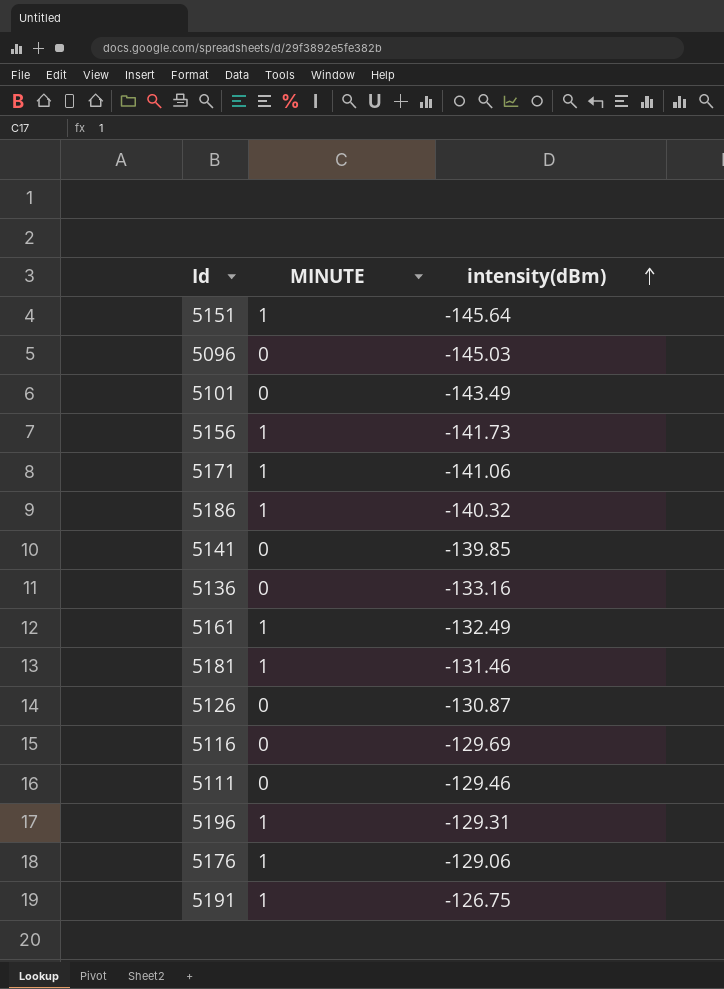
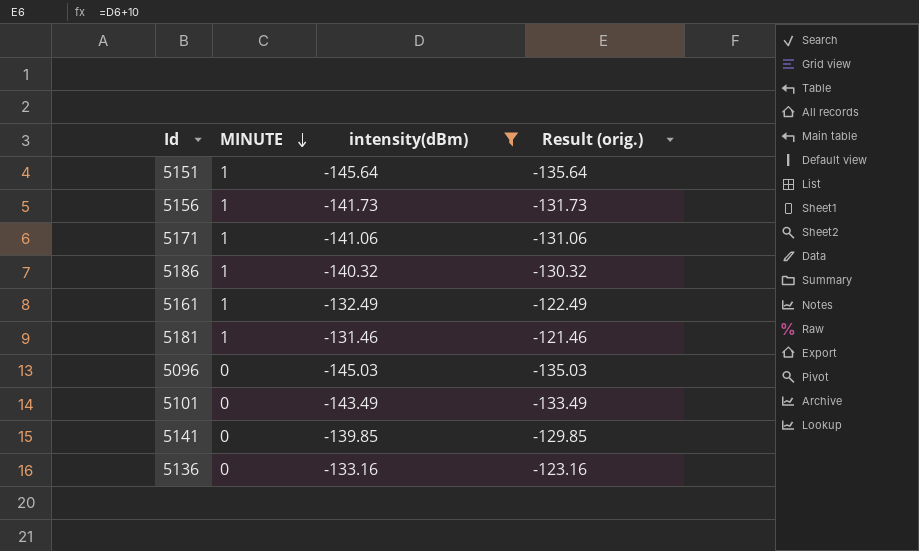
filter: none -> intensity(dBm) <= -131.46
row order: intensity(dBm) ascending -> MINUTE descending
column Result (orig.) | formula: none -> [intensity(dBm)] + 10

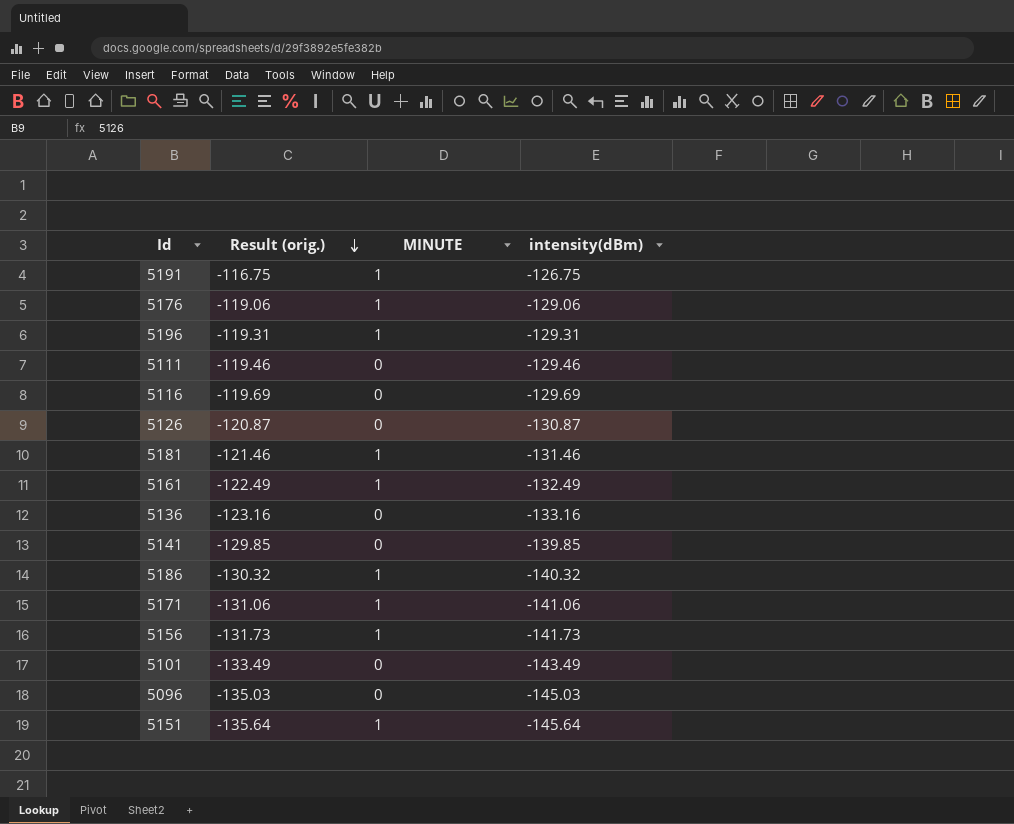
filter: intensity(dBm) <= -131.46 -> none
row order: MINUTE descending -> Result (orig.) descending
column Result (orig.) | position: 4 -> 2

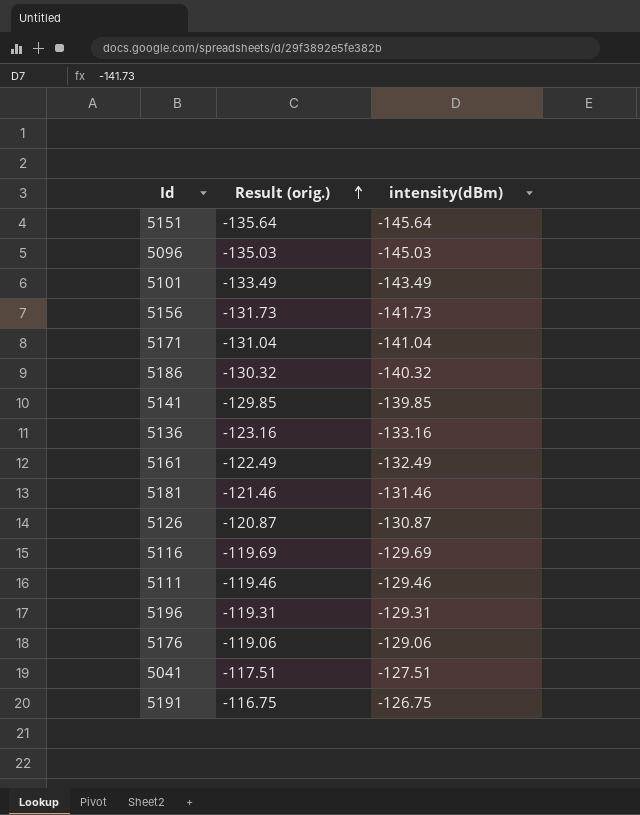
row order: Result (orig.) descending -> Result (orig.) ascending
column MINUTE | position: 3 -> none
5171 | Result (orig.): -131.06 -> -131.04
5171 | intensity(dBm): -141.06 -> -141.04
row 5041: none -> -117.51 | -127.51

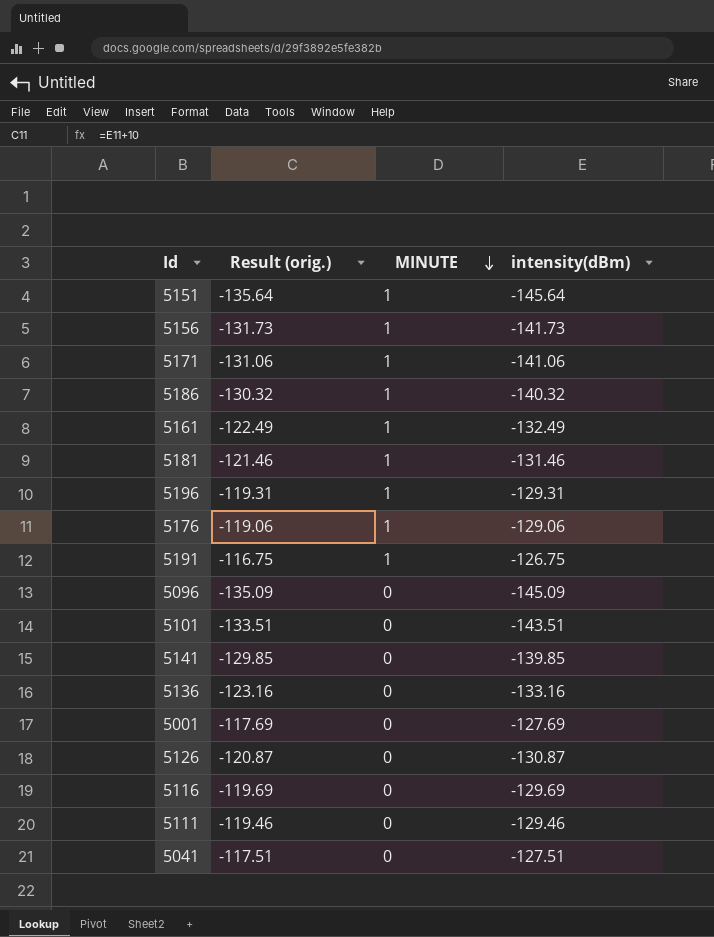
row order: Result (orig.) ascending -> MINUTE descending
column MINUTE | position: none -> 3
5171 | Result (orig.): -131.04 -> -131.06
5171 | intensity(dBm): -141.04 -> -141.06
5096 | Result (orig.): -135.03 -> -135.09
5096 | intensity(dBm): -145.03 -> -145.09
5101 | Result (orig.): -133.49 -> -133.51
5101 | intensity(dBm): -143.49 -> -143.51
row 5001: none -> -117.69 | 0 | -127.69

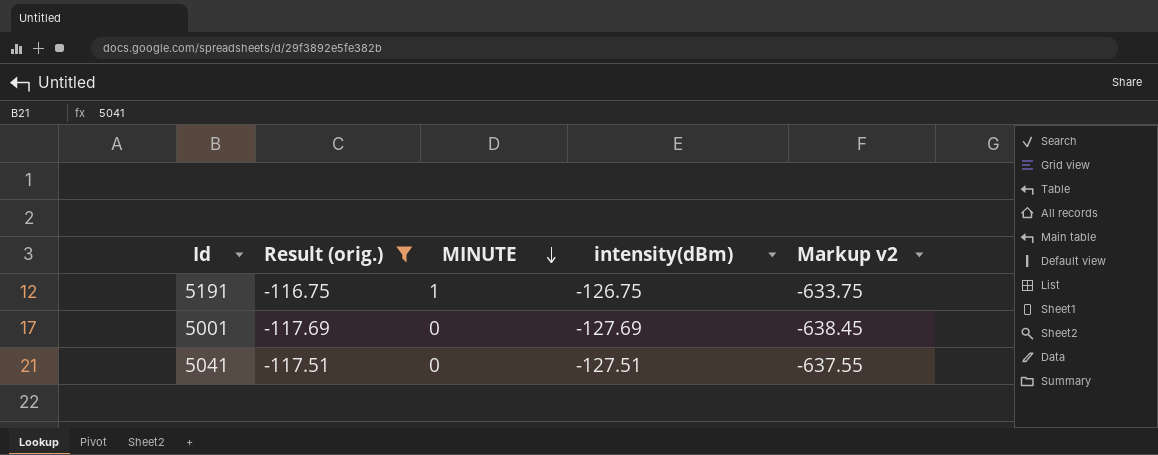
filter: none -> Result (orig.) >= -117.69
column Markup v2 | formula: none -> [intensity(dBm)] * 5

